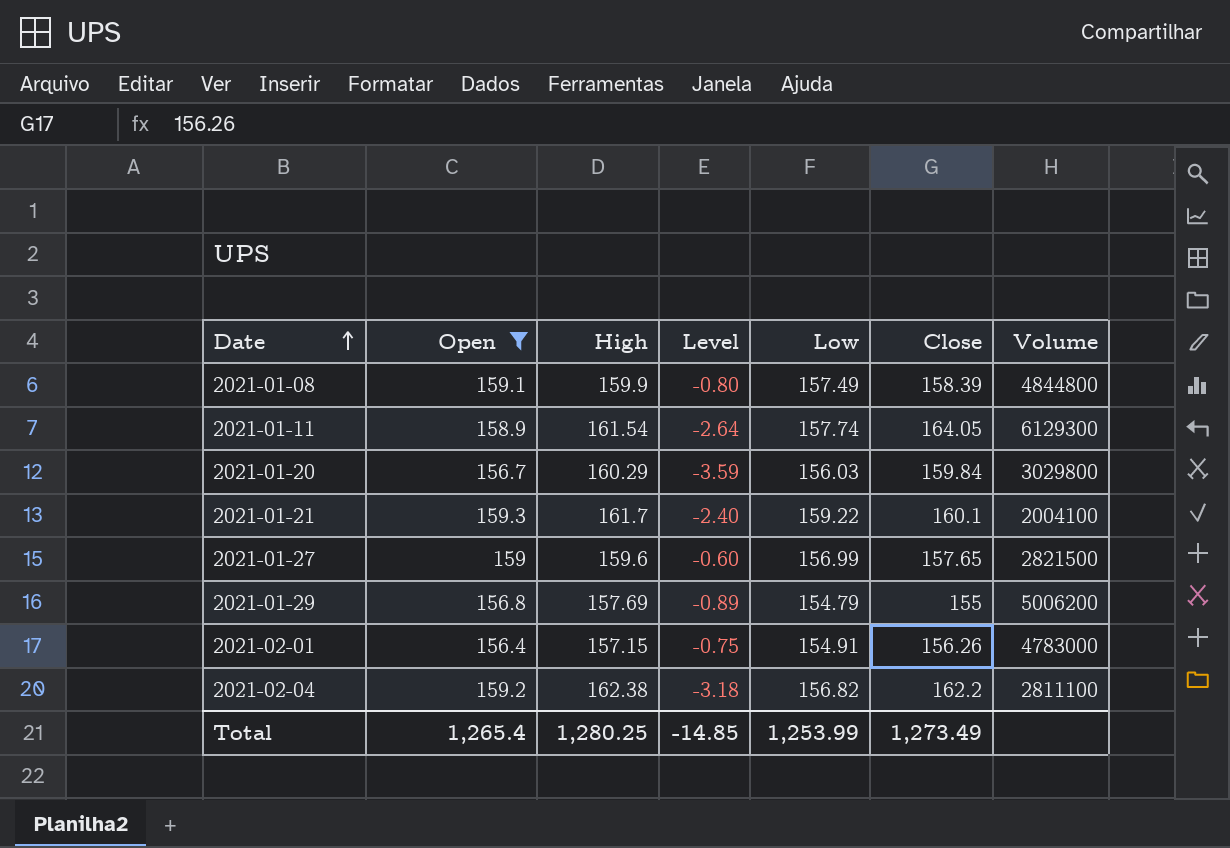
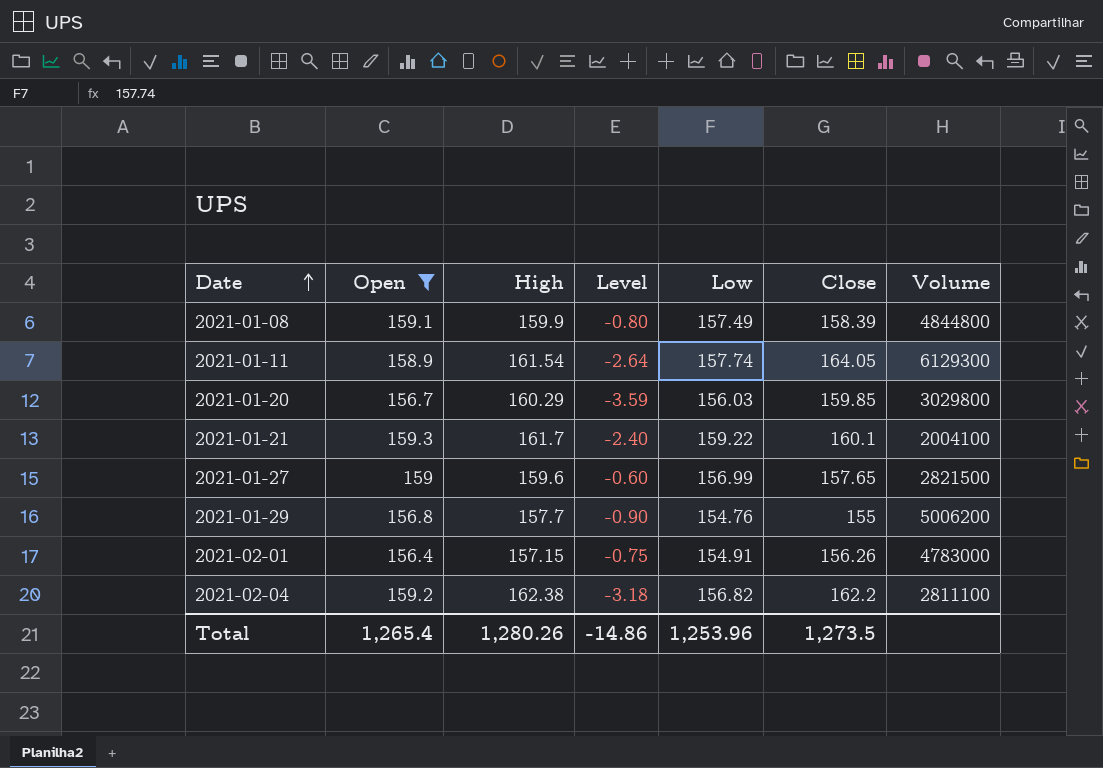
2021-01-20 | Close: 159.84 -> 159.85
2021-01-29 | High: 157.69 -> 157.7
2021-01-29 | Level: -0.89 -> -0.90
2021-01-29 | Low: 154.79 -> 154.76
Total | High: 1,280.25 -> 1,280.26
Total | Level: -14.85 -> -14.86
Total | Low: 1,253.99 -> 1,253.96
Total | Close: 1,273.49 -> 1,273.5

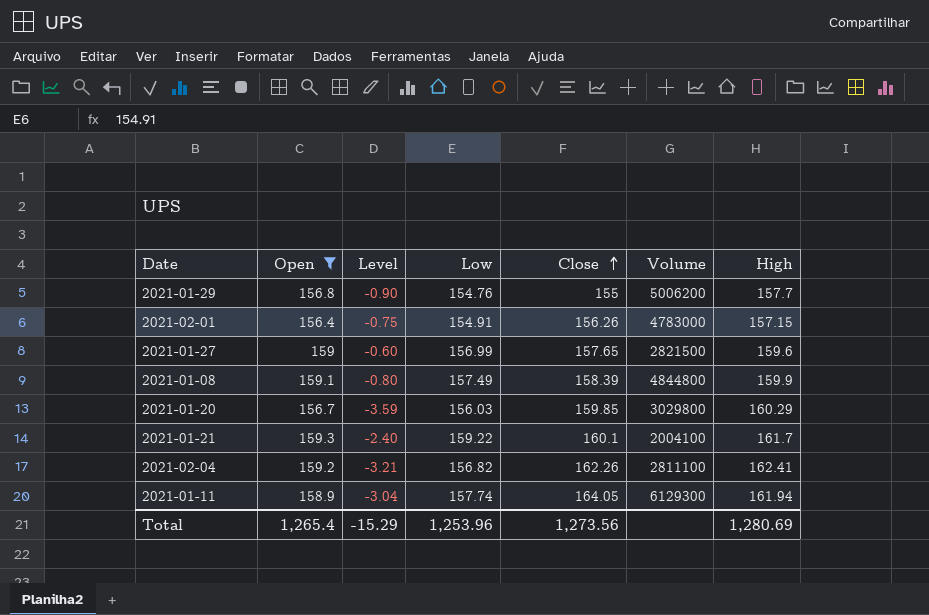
row order: Date ascending -> Close ascending
column High | position: 3 -> 7
2021-02-04 | Level: -3.18 -> -3.21
2021-02-04 | Close: 162.2 -> 162.26
2021-02-04 | High: 162.38 -> 162.41
2021-01-11 | Level: -2.64 -> -3.04
2021-01-11 | High: 161.54 -> 161.94
Total | Level: -14.86 -> -15.29
Total | Close: 1,273.5 -> 1,273.56
Total | High: 1,280.26 -> 1,280.69

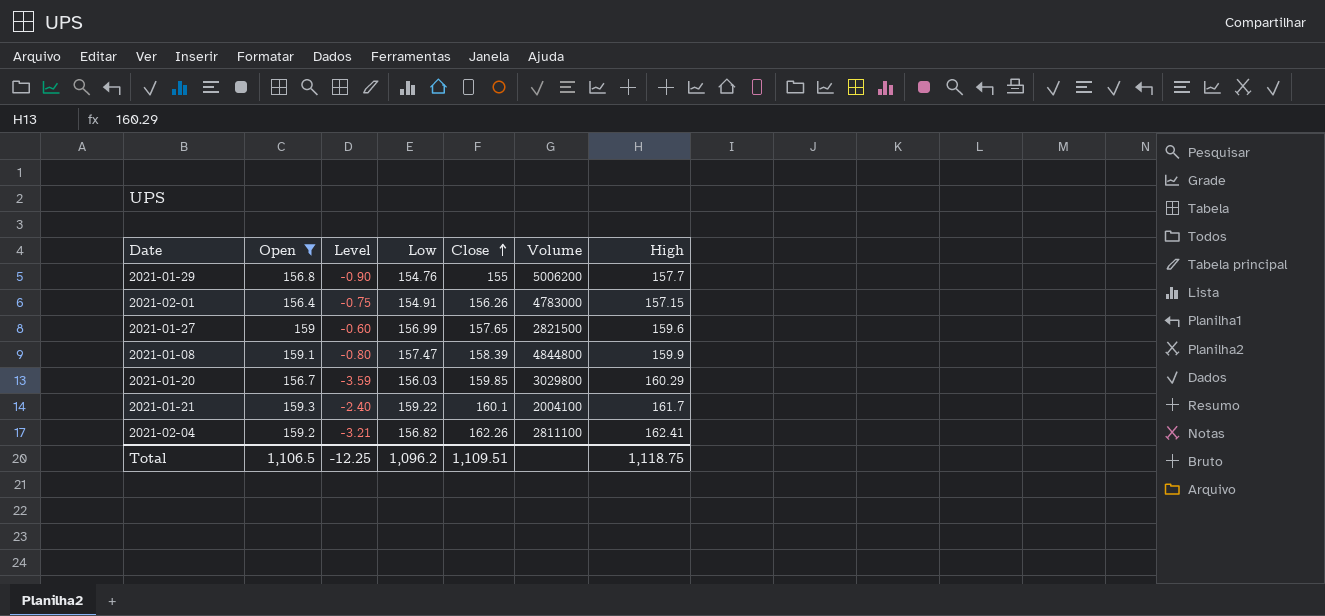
row 2021-01-11: 158.9 | -3.04 | 157.74 | 164.05 | 6129300 | 161.94 -> none
2021-01-08 | Low: 157.49 -> 157.47
Total | Open: 1,265.4 -> 1,106.5
Total | Level: -15.29 -> -12.25
Total | Low: 1,253.96 -> 1,096.2
Total | Close: 1,273.56 -> 1,109.51
Total | High: 1,280.69 -> 1,118.75

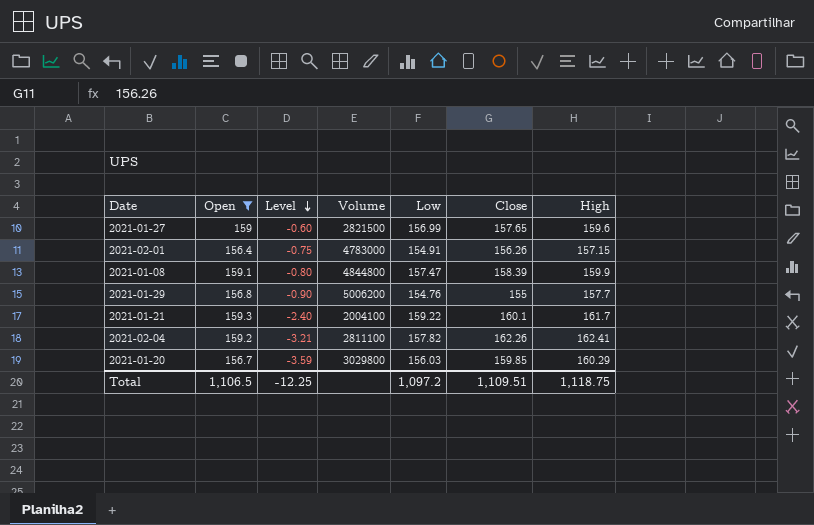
row order: Close ascending -> Level descending
column Volume | position: 6 -> 4
2021-02-04 | Low: 156.82 -> 157.82
Total | Low: 1,096.2 -> 1,097.2

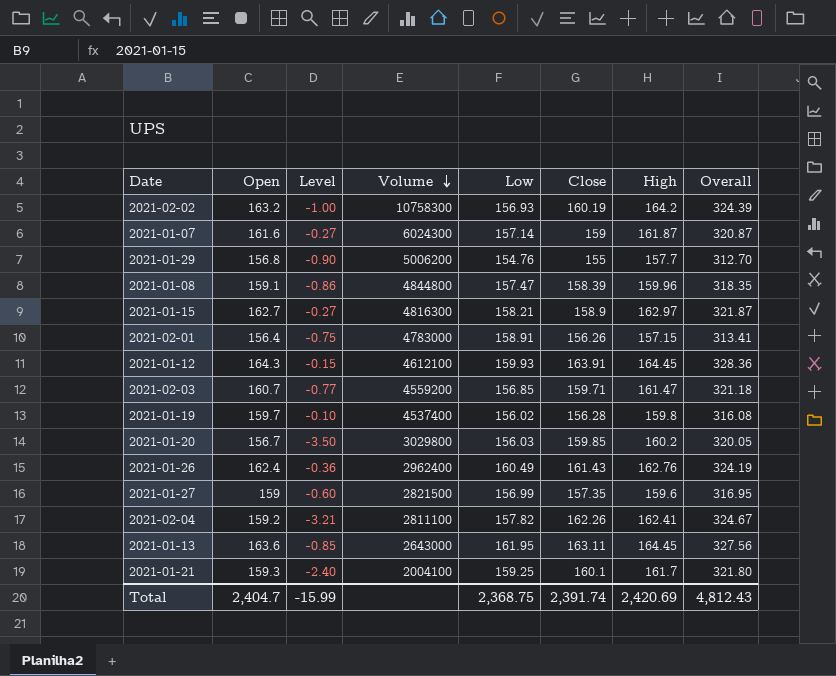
filter: Open <= 159.3 -> none
row order: Level descending -> Volume descending
column Overall | formula: none -> [Close] + [High]
2021-01-08 | Level: -0.80 -> -0.86
2021-01-08 | High: 159.9 -> 159.96
2021-02-01 | Low: 154.91 -> 158.91
2021-01-20 | Level: -3.59 -> -3.50
2021-01-20 | High: 160.29 -> 160.2
2021-01-27 | Close: 157.65 -> 157.35
2021-01-21 | Low: 159.22 -> 159.25
Total | Open: 1,106.5 -> 2,404.7
Total | Level: -12.25 -> -15.99
Total | Low: 1,097.2 -> 2,368.75
Total | Close: 1,109.51 -> 2,391.74
Total | High: 1,118.75 -> 2,420.69

